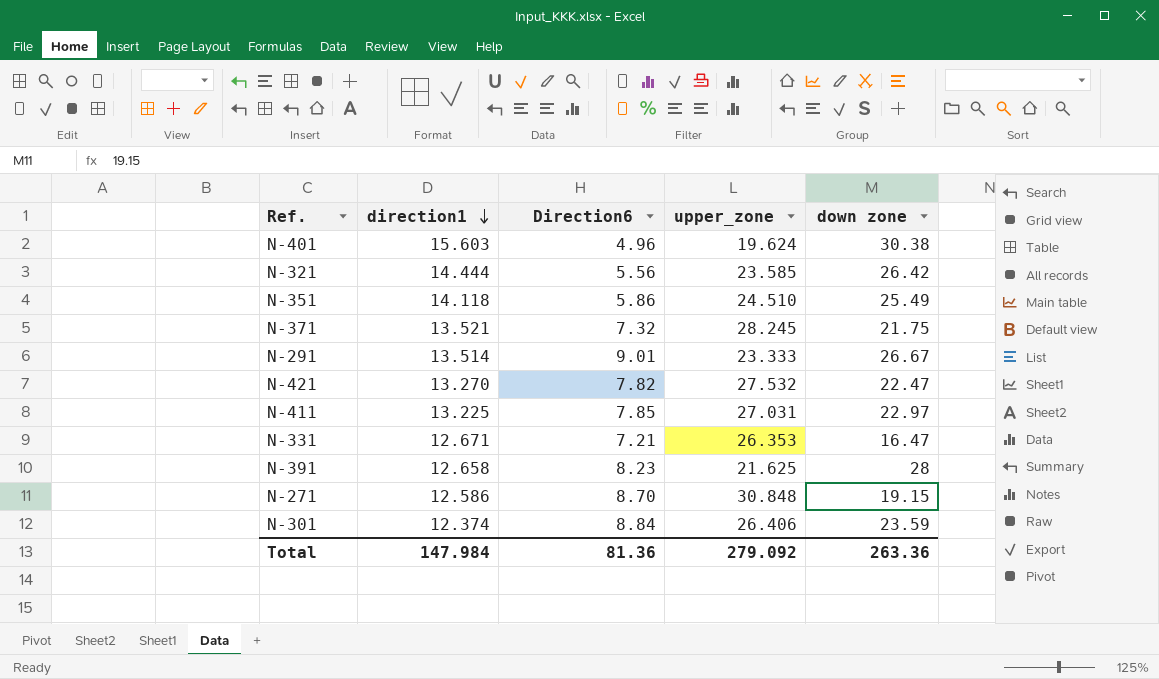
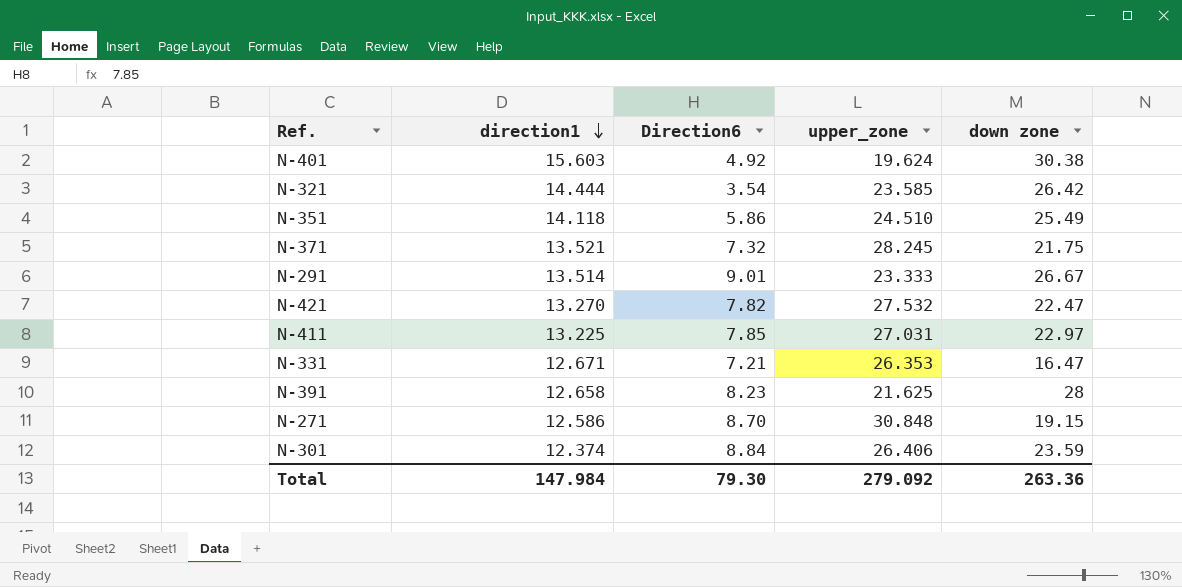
N-401 | Direction6: 4.96 -> 4.92
N-321 | Direction6: 5.56 -> 3.54
Total | Direction6: 81.36 -> 79.30

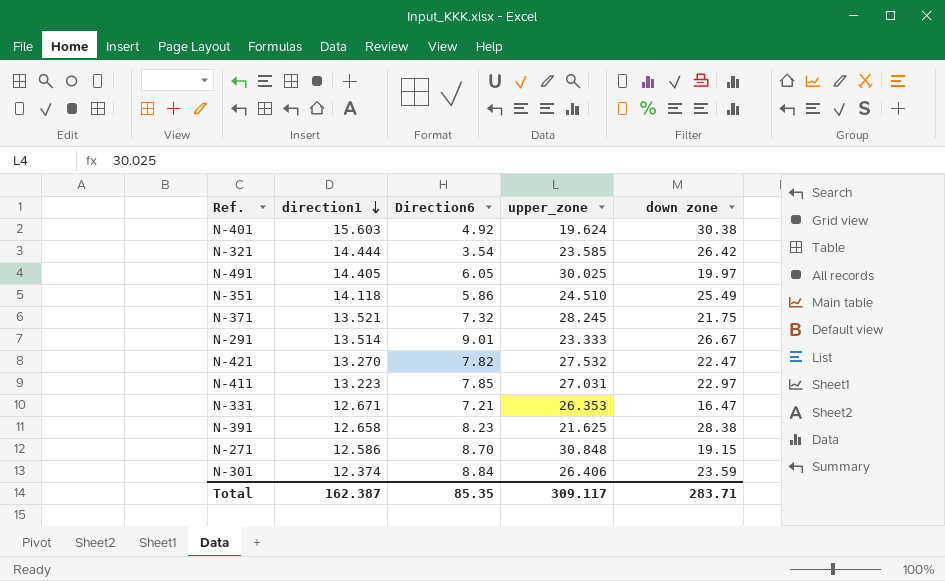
row N-491: none -> 14.405 | 6.05 | 30.025 | 19.97
N-411 | direction1: 13.225 -> 13.223
N-391 | down zone: 28 -> 28.38
Total | direction1: 147.984 -> 162.387
Total | Direction6: 79.30 -> 85.35
Total | upper_zone: 279.092 -> 309.117
Total | down zone: 263.36 -> 283.71

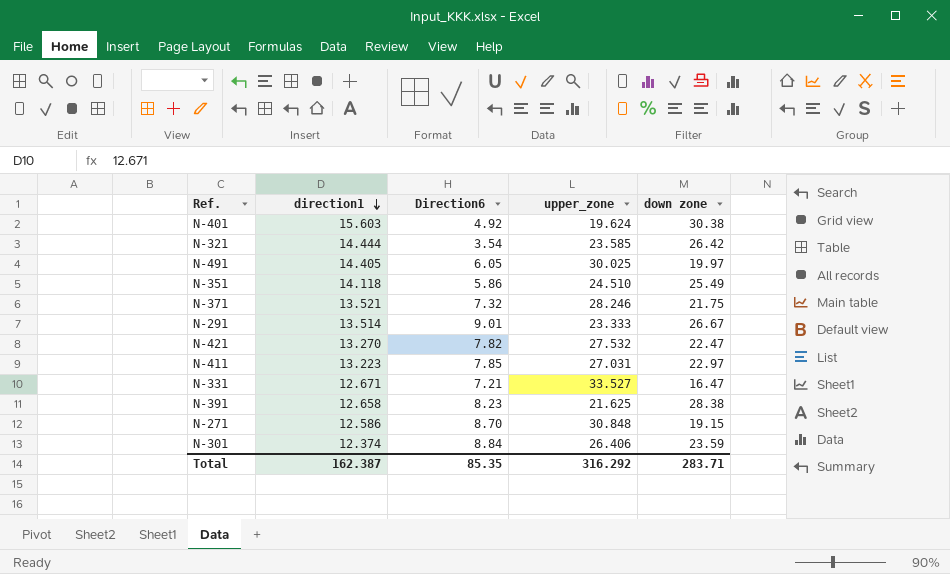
N-371 | upper_zone: 28.245 -> 28.246
N-331 | upper_zone: 26.353 -> 33.527
Total | upper_zone: 309.117 -> 316.292

